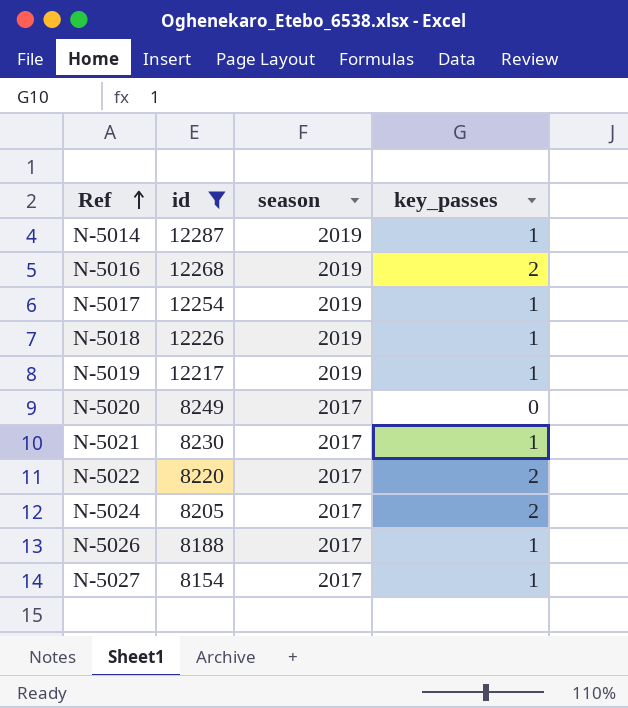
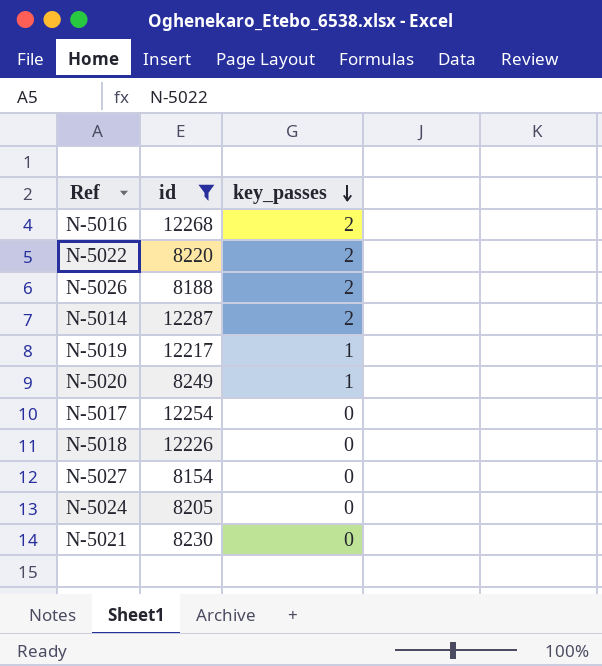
row order: Ref ascending -> key_passes descending
column season | position: 3 -> none
N-5026 | key_passes: 1 -> 2
N-5014 | key_passes: 1 -> 2
N-5020 | key_passes: 0 -> 1
N-5017 | key_passes: 1 -> 0
N-5018 | key_passes: 1 -> 0
N-5027 | key_passes: 1 -> 0
N-5024 | key_passes: 2 -> 0
N-5021 | key_passes: 1 -> 0

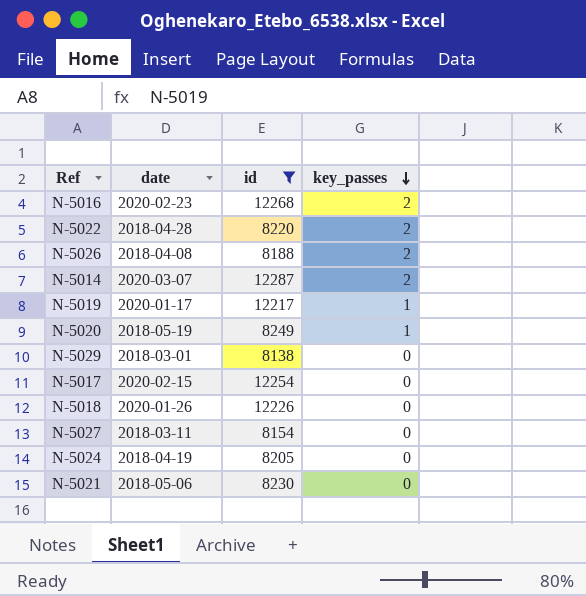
column date | position: none -> 2
row N-5029: none -> 2018-03-01 | 8138 | 0

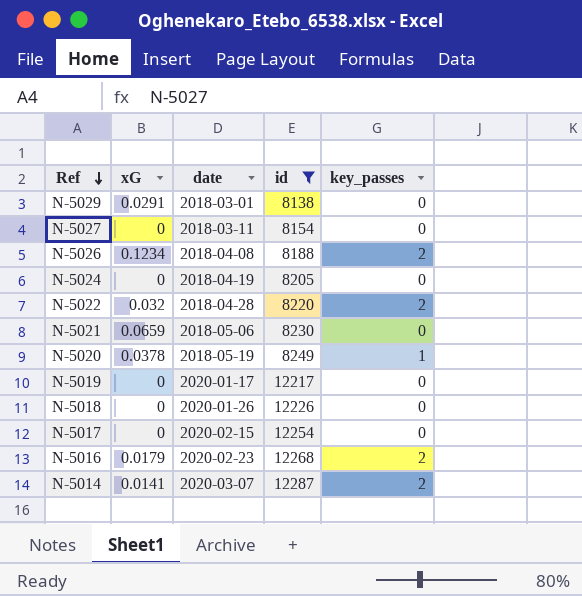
row order: key_passes descending -> Ref descending
column xG | position: none -> 2
N-5019 | key_passes: 1 -> 0

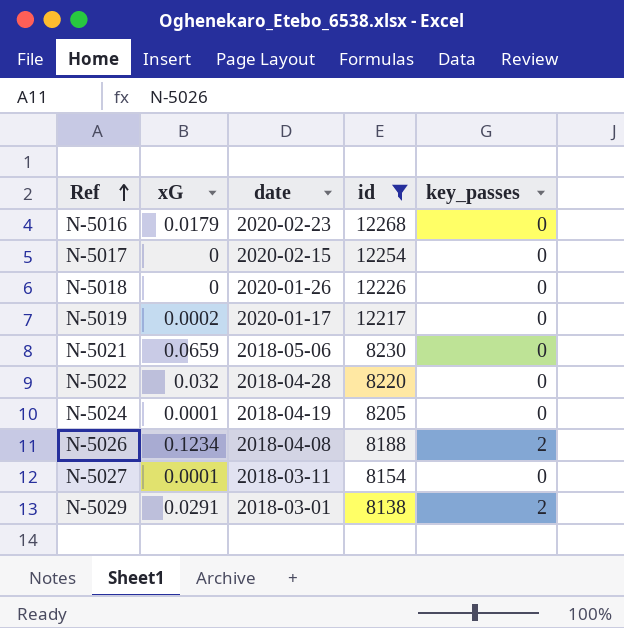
row order: Ref descending -> Ref ascending
row N-5020: 0.0378 | 2018-05-19 | 8249 | 1 -> none
row N-5014: 0.0141 | 2020-03-07 | 12287 | 2 -> none
N-5016 | key_passes: 2 -> 0
N-5019 | xG: 0 -> 0.0002
N-5022 | key_passes: 2 -> 0
N-5024 | xG: 0 -> 0.0001
N-5027 | xG: 0 -> 0.0001
N-5029 | key_passes: 0 -> 2

